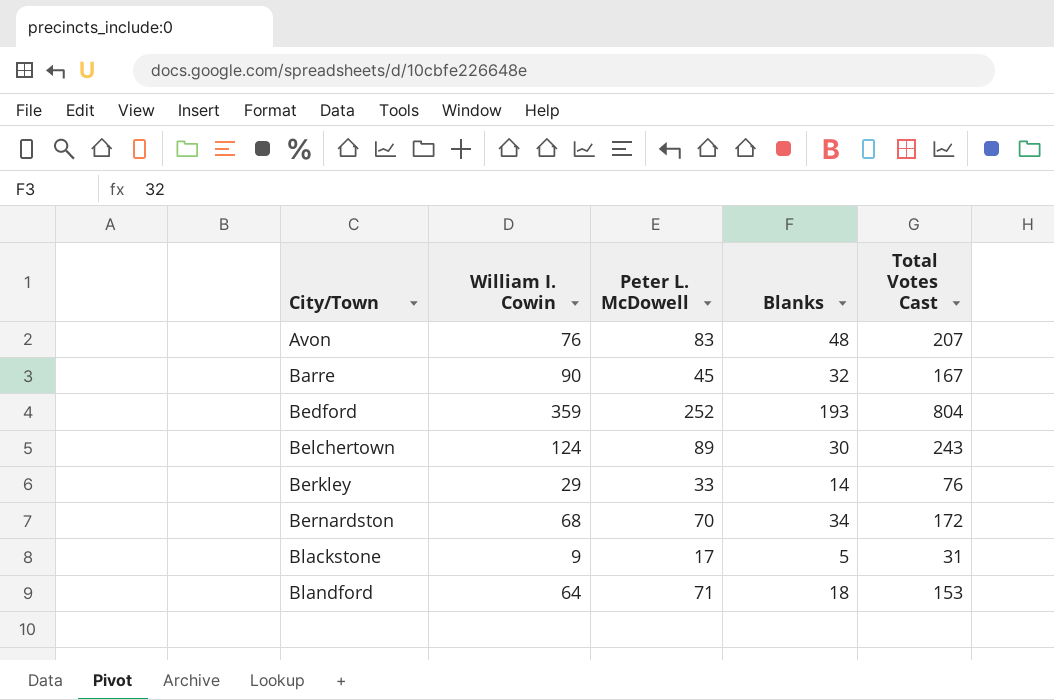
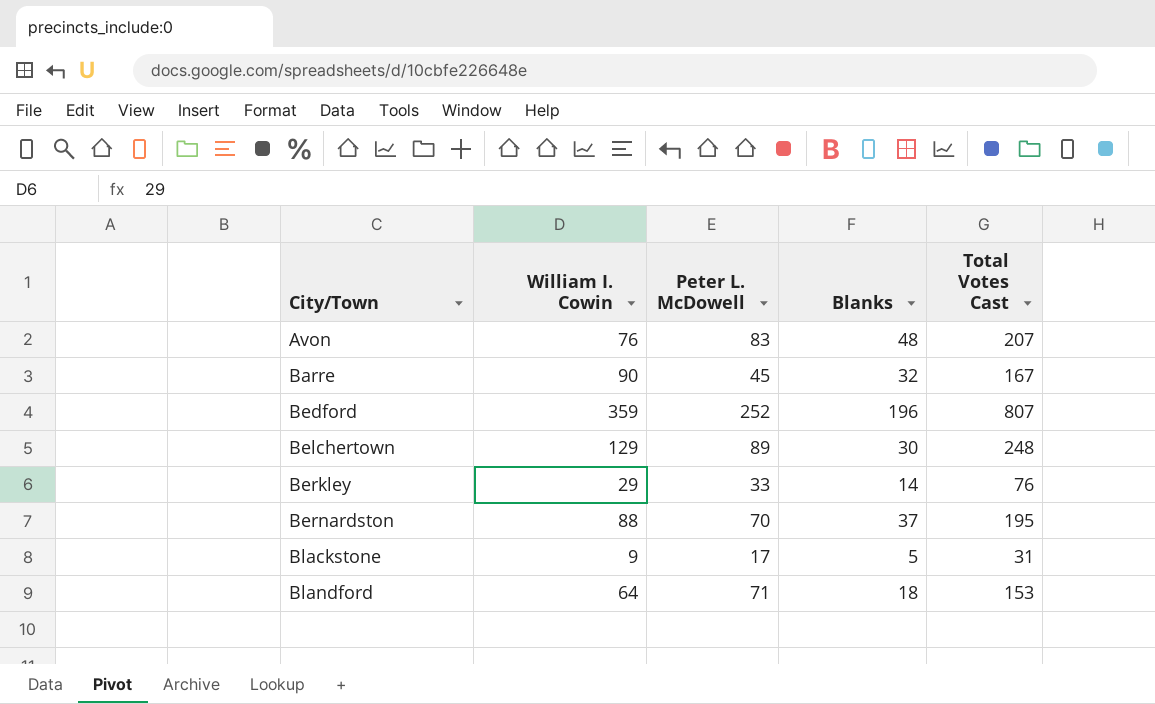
Bedford | Blanks: 193 -> 196
Bedford | Total Votes Cast: 804 -> 807
Belchertown | William I. Cowin: 124 -> 129
Belchertown | Total Votes Cast: 243 -> 248
Bernardston | William I. Cowin: 68 -> 88
Bernardston | Blanks: 34 -> 37
Bernardston | Total Votes Cast: 172 -> 195

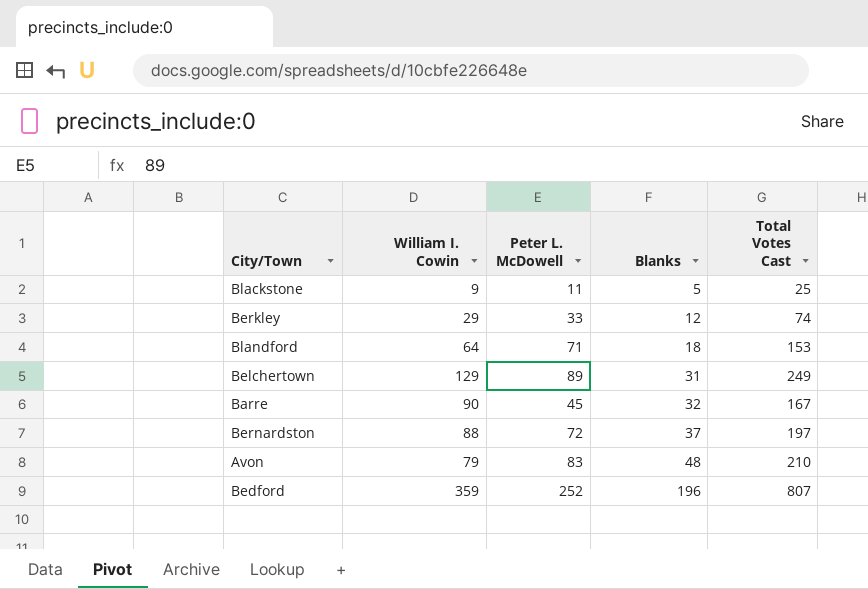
row order: City/Town ascending -> Blanks ascending
Blackstone | Peter L. McDowell: 17 -> 11
Blackstone | Total Votes Cast: 31 -> 25
Berkley | Blanks: 14 -> 12
Berkley | Total Votes Cast: 76 -> 74
Belchertown | Blanks: 30 -> 31
Belchertown | Total Votes Cast: 248 -> 249
Bernardston | Peter L. McDowell: 70 -> 72
Bernardston | Total Votes Cast: 195 -> 197
Avon | William I. Cowin: 76 -> 79
Avon | Total Votes Cast: 207 -> 210

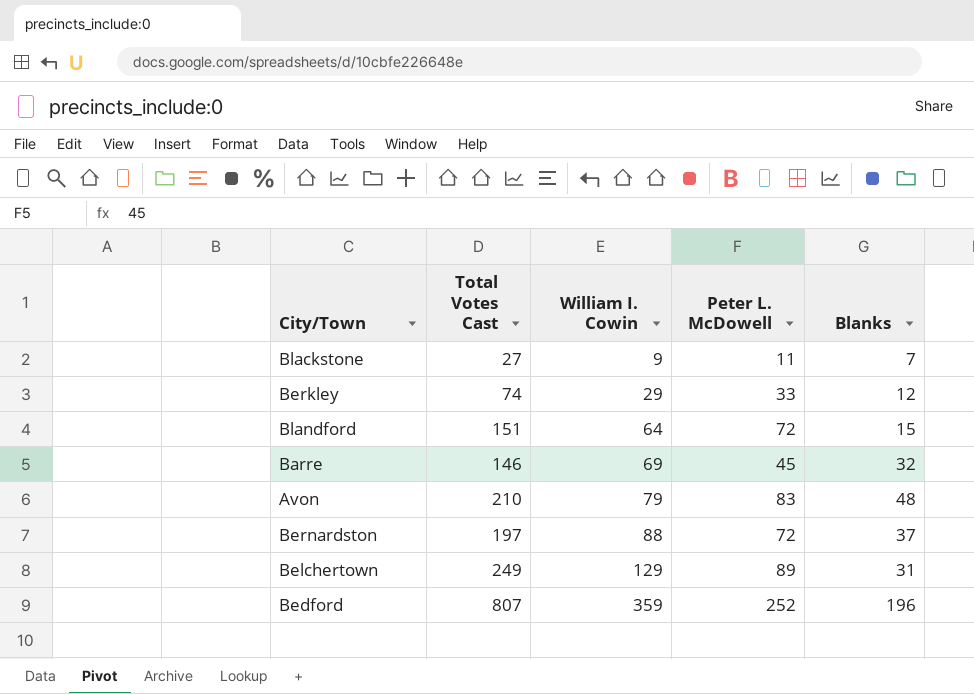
row order: Blanks ascending -> William I. Cowin ascending
column Total Votes Cast | position: 5 -> 2
Blackstone | Total Votes Cast: 25 -> 27
Blackstone | Blanks: 5 -> 7
Blandford | Total Votes Cast: 153 -> 151
Blandford | Peter L. McDowell: 71 -> 72
Blandford | Blanks: 18 -> 15
Barre | Total Votes Cast: 167 -> 146
Barre | William I. Cowin: 90 -> 69

